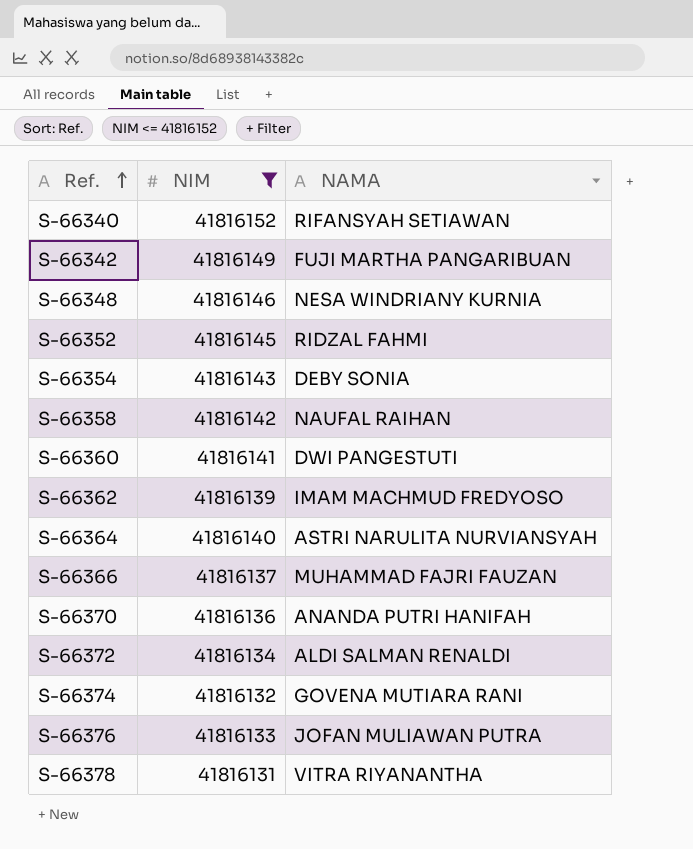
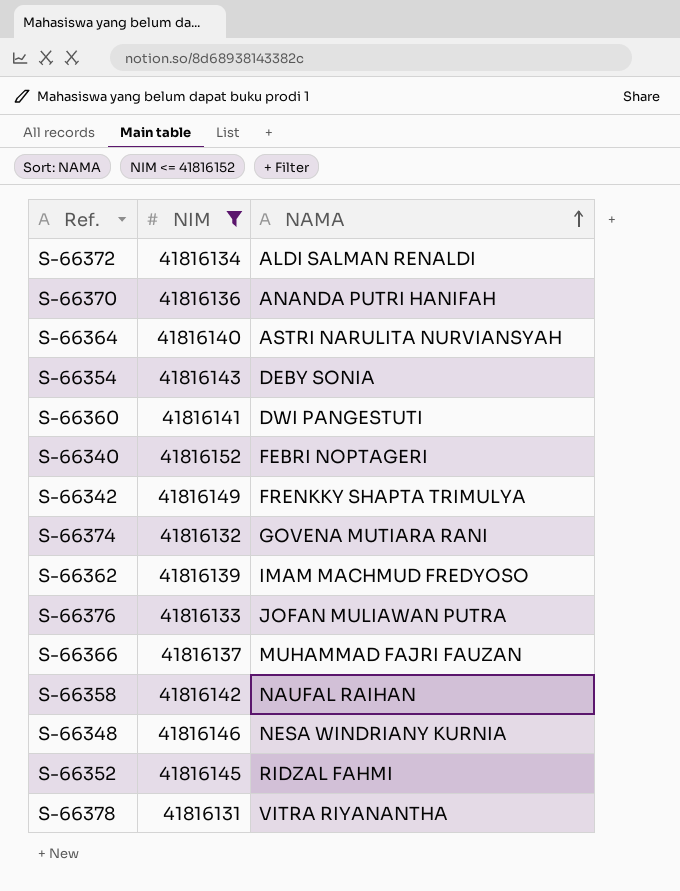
row order: Ref. ascending -> NAMA ascending
S-66340 | NAMA: RIFANSYAH SETIAWAN -> FEBRI NOPTAGERI
S-66342 | NAMA: FUJI MARTHA PANGARIBUAN -> FRENKKY SHAPTA TRIMULYA

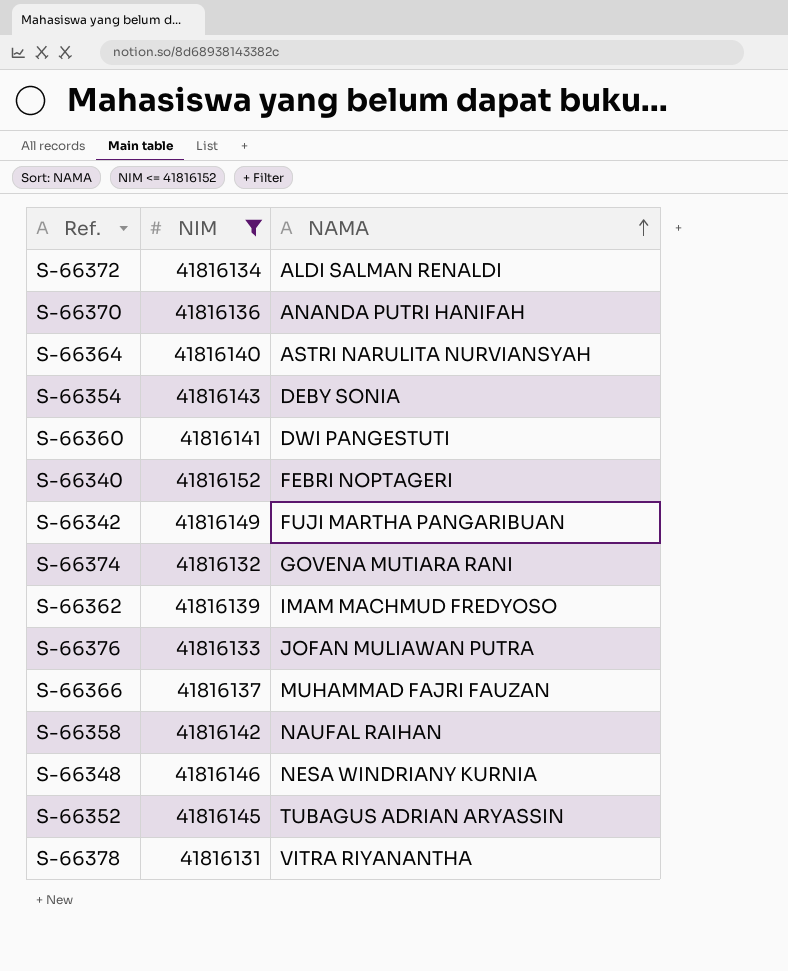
S-66342 | NAMA: FRENKKY SHAPTA TRIMULYA -> FUJI MARTHA PANGARIBUAN
S-66352 | NAMA: RIDZAL FAHMI -> TUBAGUS ADRIAN ARYASSIN

